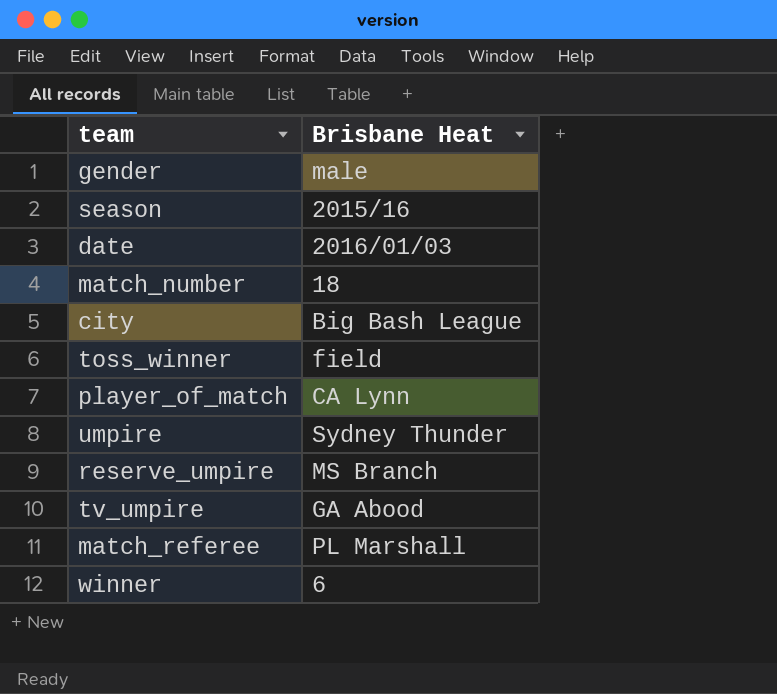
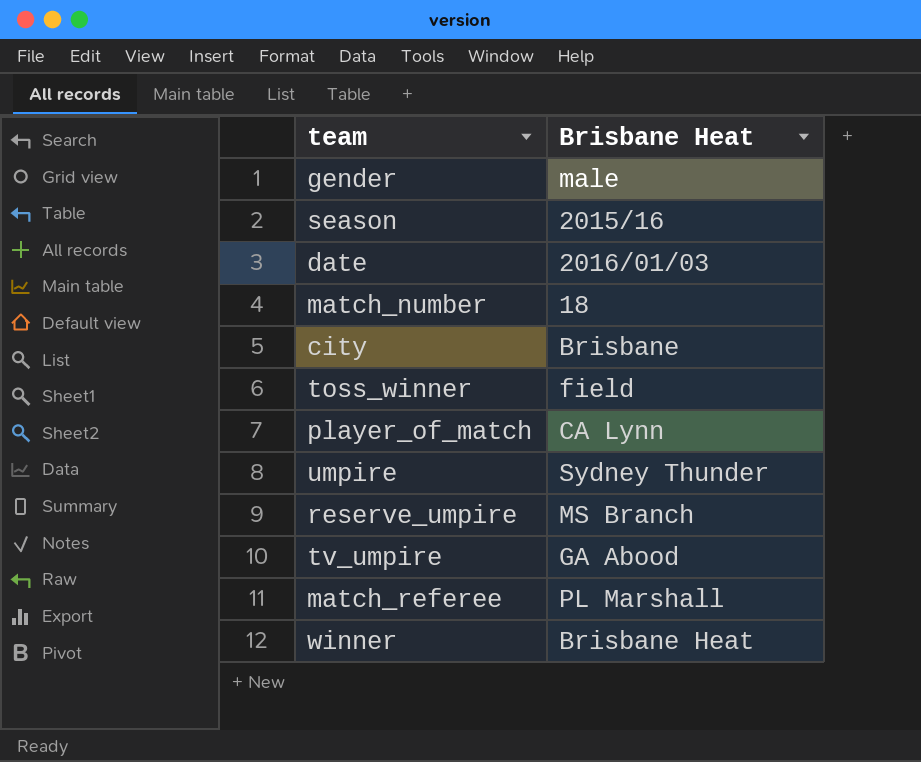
city | Brisbane Heat: Big Bash League -> Brisbane
winner | Brisbane Heat: 6 -> Brisbane Heat

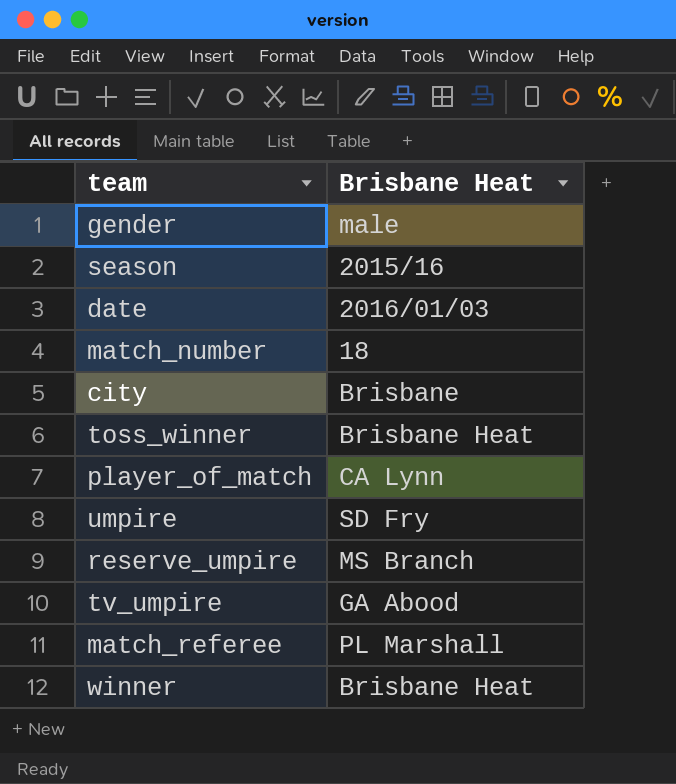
toss_winner | Brisbane Heat: field -> Brisbane Heat
umpire | Brisbane Heat: Sydney Thunder -> SD Fry

